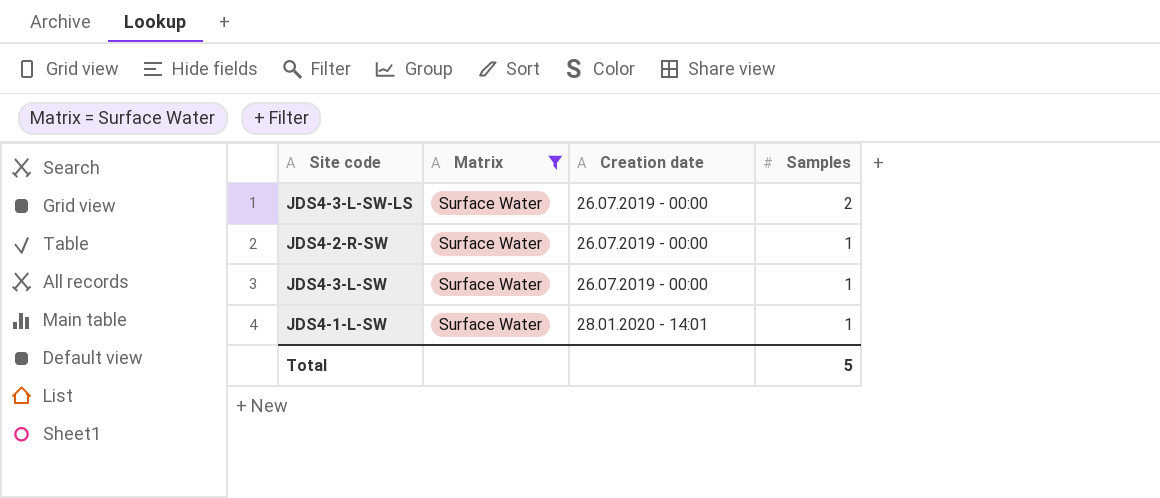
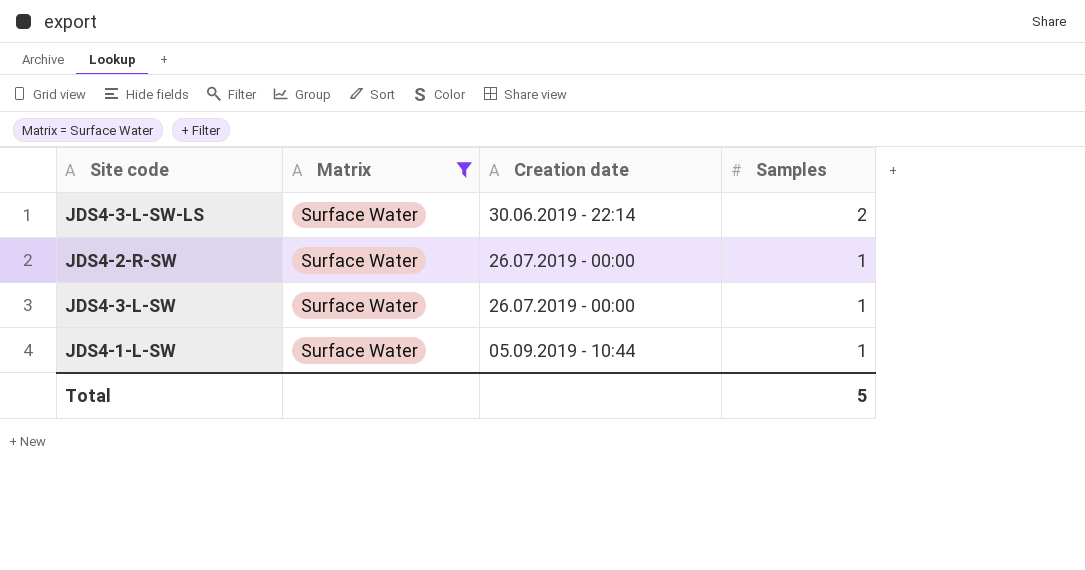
JDS4-3-L-SW-LS | Creation date: 26.07.2019 - 00:00 -> 30.06.2019 - 22:14
JDS4-1-L-SW | Creation date: 28.01.2020 - 14:01 -> 05.09.2019 - 10:44

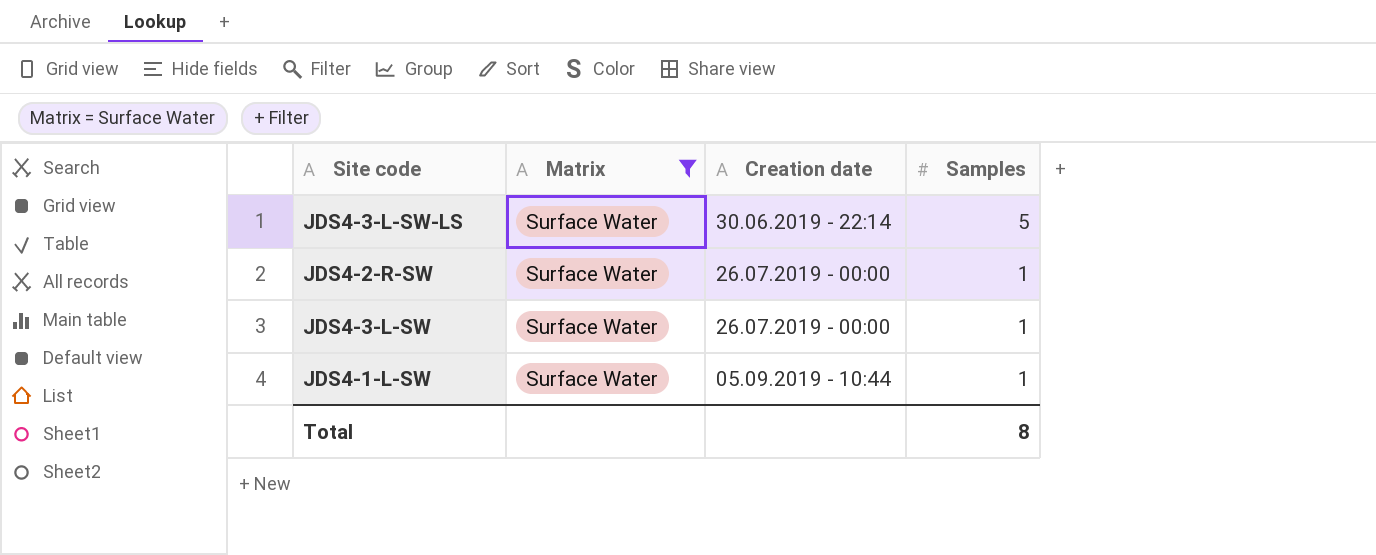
JDS4-3-L-SW-LS | Samples: 2 -> 5
Total | Samples: 5 -> 8

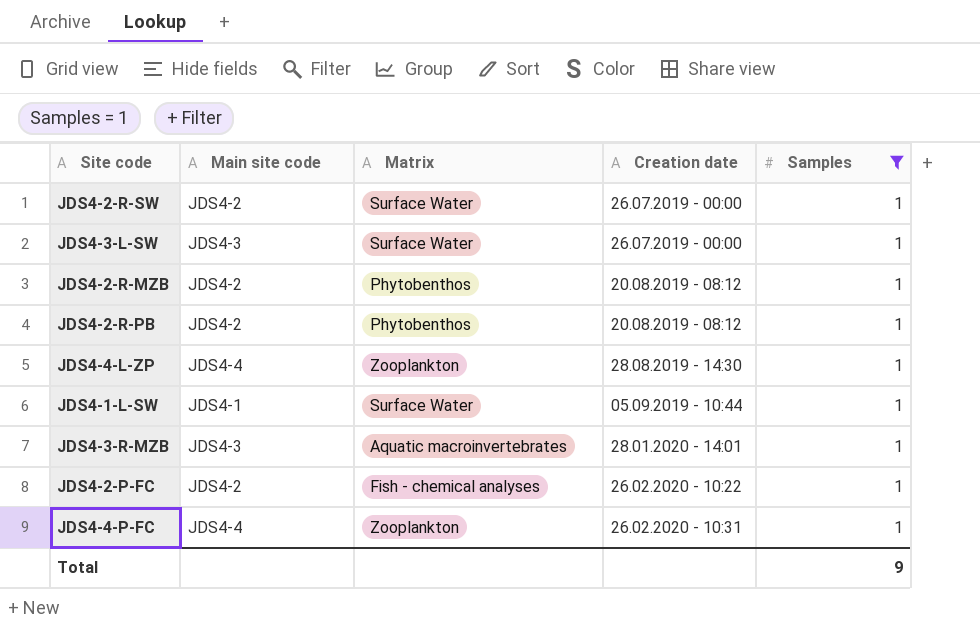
filter: Matrix = Surface Water -> Samples = 1
column Main site code | position: none -> 2
Total | Samples: 8 -> 9

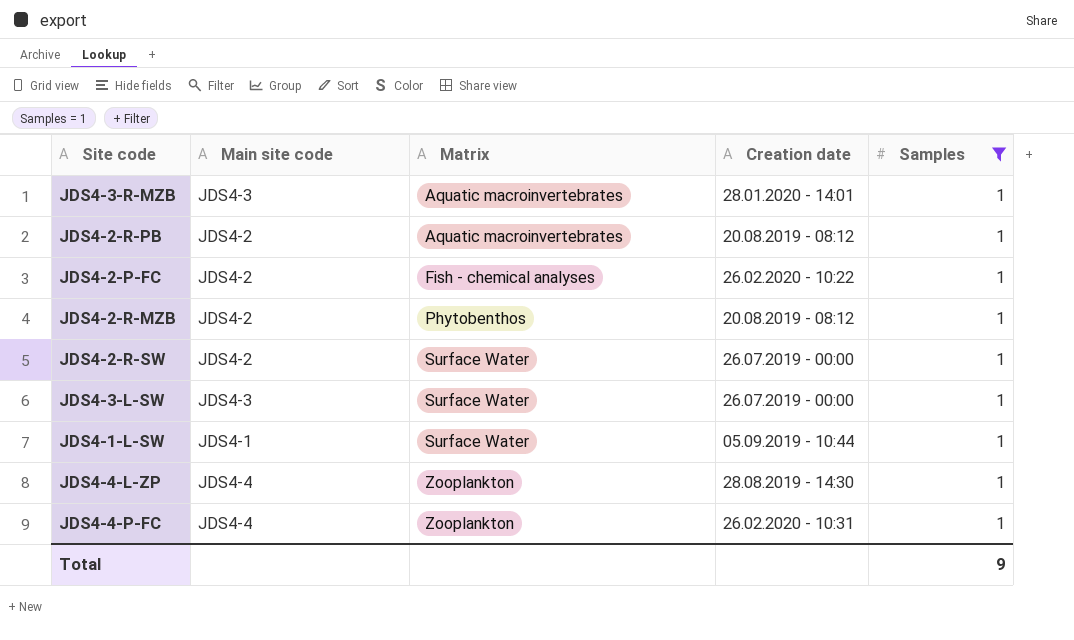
row order: Creation date ascending -> Matrix ascending
JDS4-2-R-PB | Matrix: Phytobenthos -> Aquatic macroinvertebrates

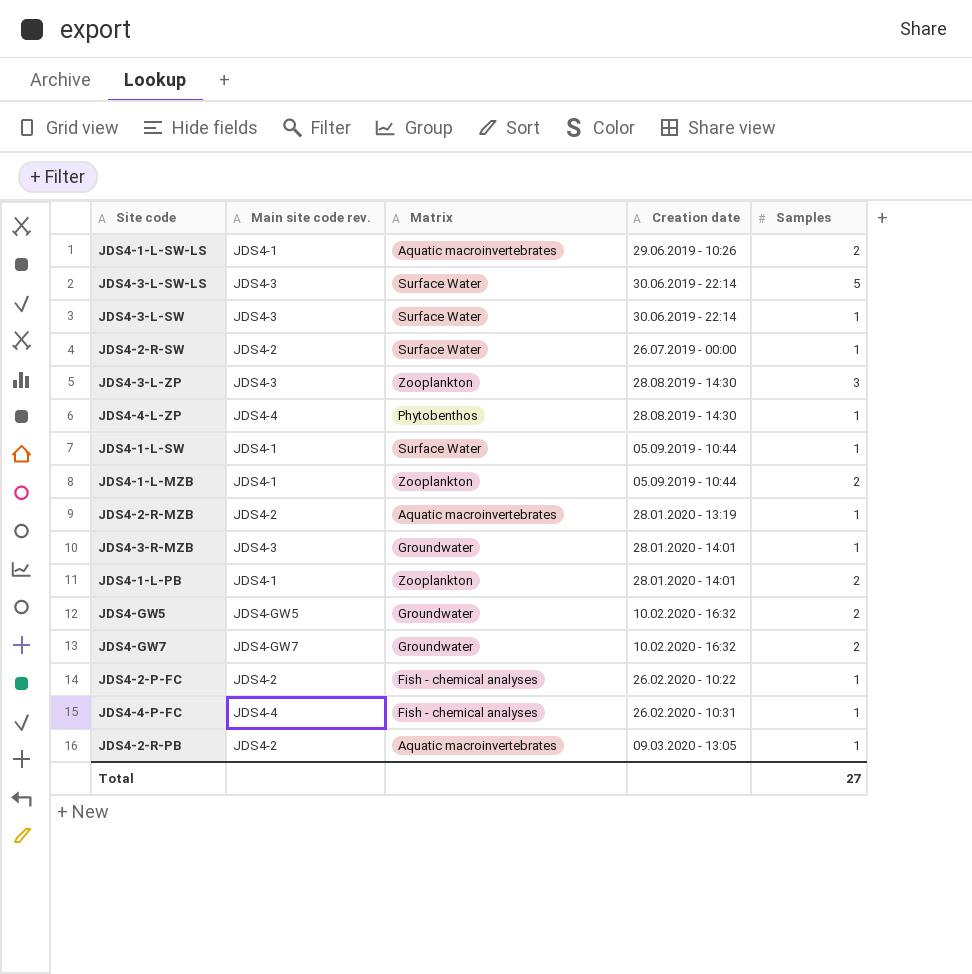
filter: Samples = 1 -> none
row order: Matrix ascending -> Creation date ascending
column name: Main site code -> Main site code rev.
JDS4-3-L-SW | Creation date: 26.07.2019 - 00:00 -> 30.06.2019 - 22:14
JDS4-4-L-ZP | Matrix: Zooplankton -> Phytobenthos
JDS4-2-R-MZB | Matrix: Phytobenthos -> Aquatic macroinvertebrates
JDS4-2-R-MZB | Creation date: 20.08.2019 - 08:12 -> 28.01.2020 - 13:19
JDS4-3-R-MZB | Matrix: Aquatic macroinvertebrates -> Groundwater
JDS4-4-P-FC | Matrix: Zooplankton -> Fish - chemical analyses
JDS4-2-R-PB | Creation date: 20.08.2019 - 08:12 -> 09.03.2020 - 13:05
Total | Samples: 9 -> 27

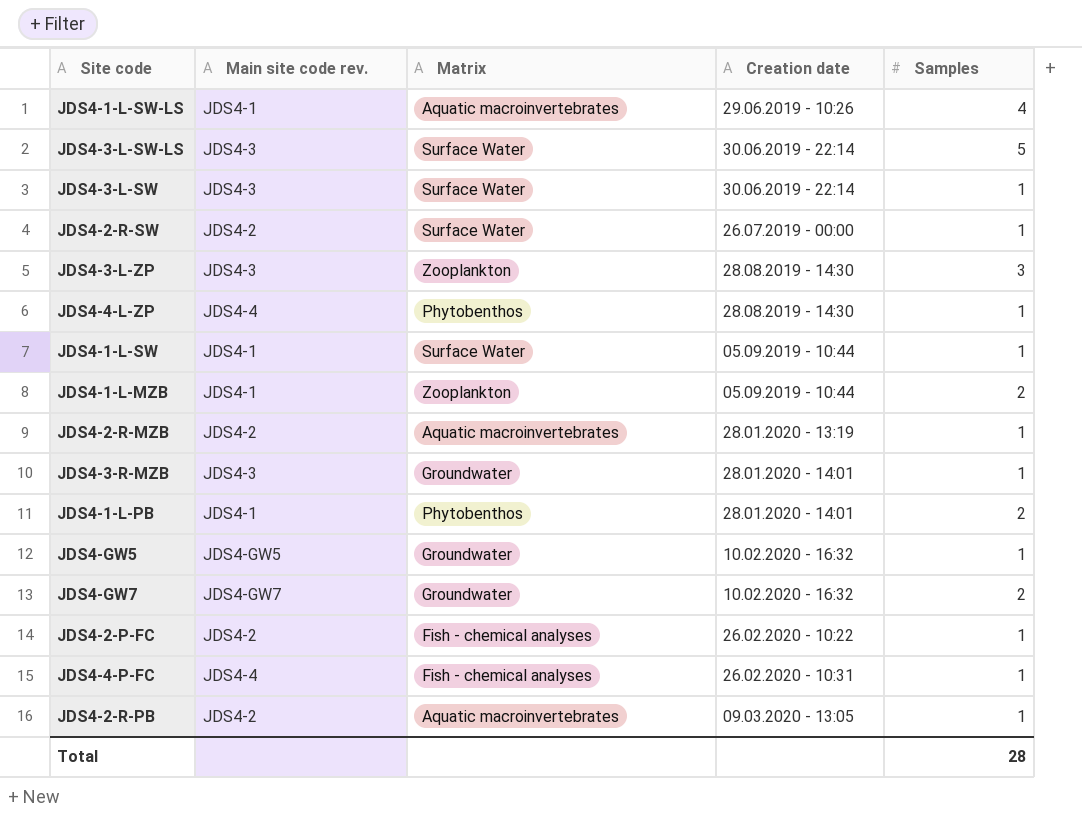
JDS4-1-L-SW-LS | Samples: 2 -> 4
JDS4-1-L-PB | Matrix: Zooplankton -> Phytobenthos
JDS4-GW5 | Samples: 2 -> 1
Total | Samples: 27 -> 28

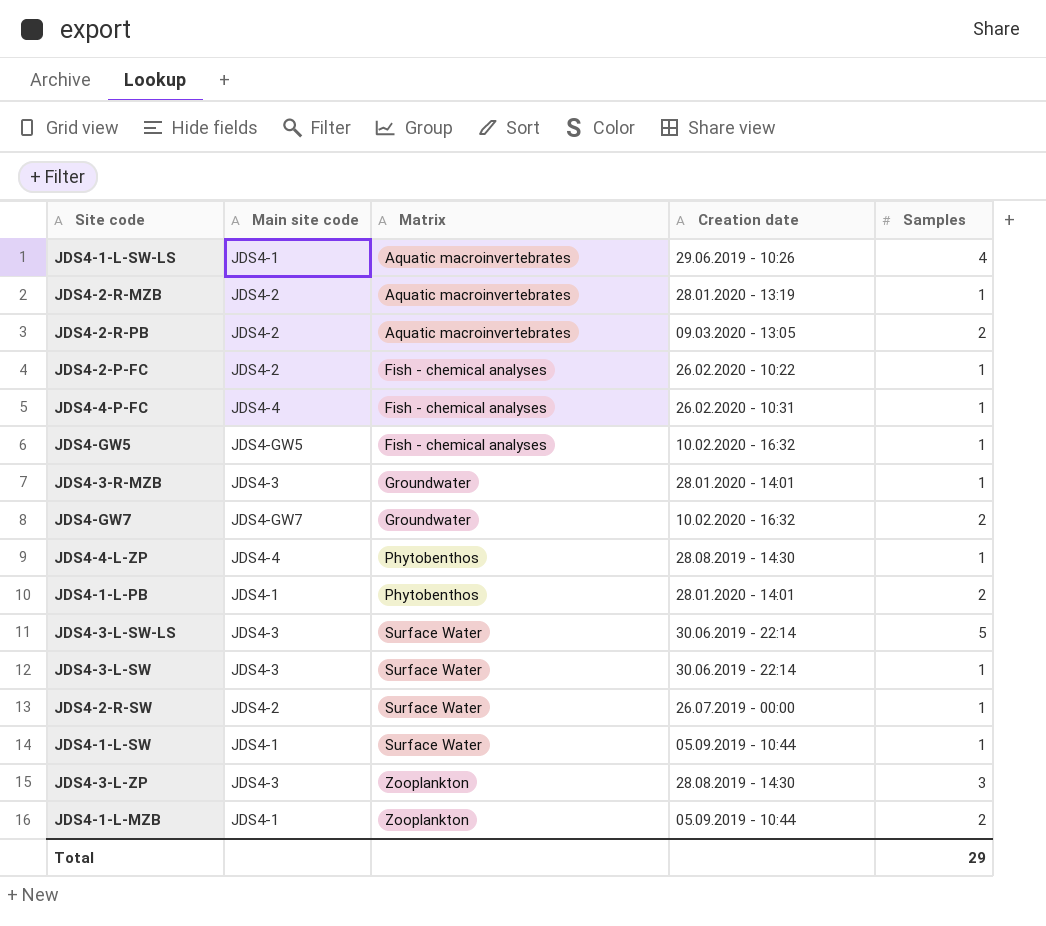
row order: Creation date ascending -> Matrix ascending
column name: Main site code rev. -> Main site code
JDS4-2-R-PB | Samples: 1 -> 2
JDS4-GW5 | Matrix: Groundwater -> Fish - chemical analyses
Total | Samples: 28 -> 29

